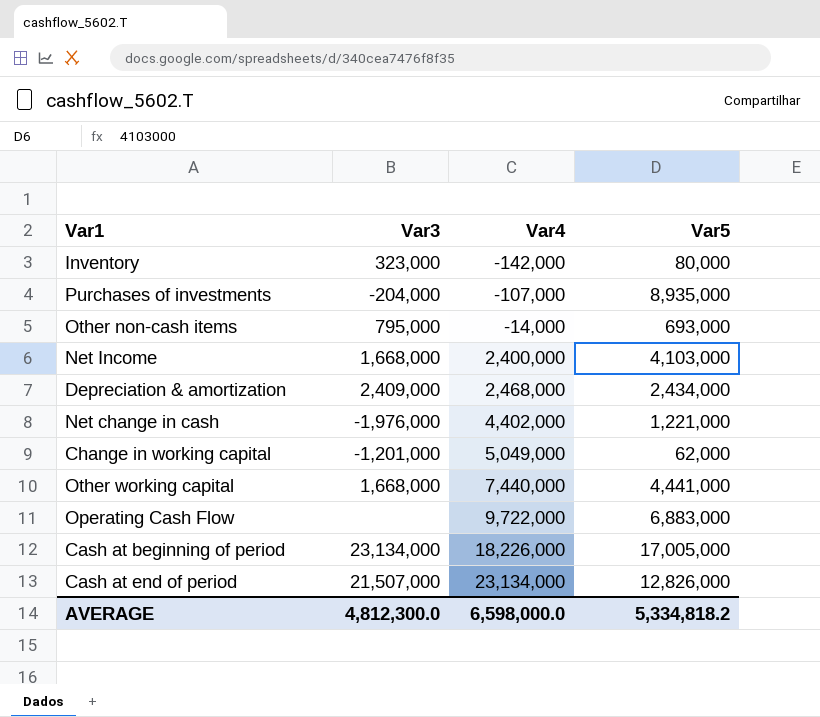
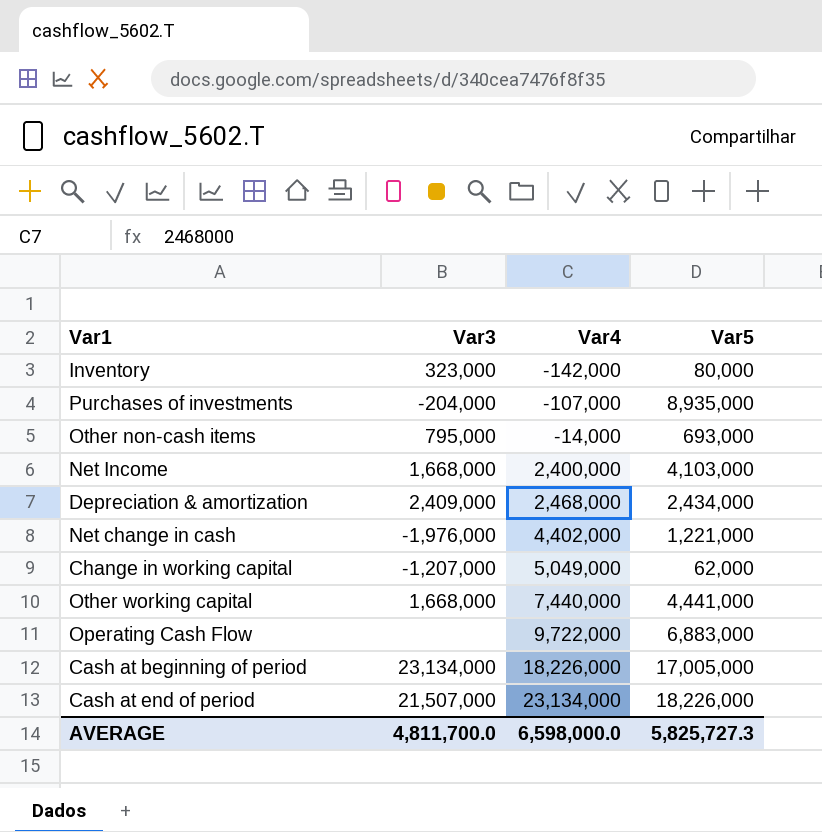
Change in working capital | Var3: -1,201,000 -> -1,207,000
Cash at end of period | Var5: 12,826,000 -> 18,226,000
AVERAGE | Var3: 4,812,300.0 -> 4,811,700.0
AVERAGE | Var5: 5,334,818.2 -> 5,825,727.3

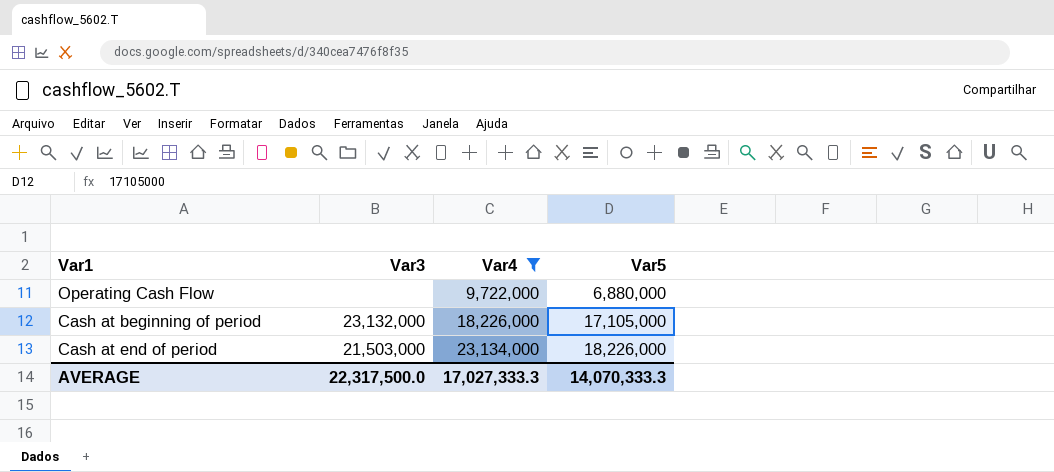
filter: none -> Var4 >= 9,722,000
Operating Cash Flow | Var5: 6,883,000 -> 6,880,000
Cash at beginning of period | Var3: 23,134,000 -> 23,132,000
Cash at beginning of period | Var5: 17,005,000 -> 17,105,000
Cash at end of period | Var3: 21,507,000 -> 21,503,000
AVERAGE | Var3: 4,811,700.0 -> 22,317,500.0
AVERAGE | Var4: 6,598,000.0 -> 17,027,333.3
AVERAGE | Var5: 5,825,727.3 -> 14,070,333.3

